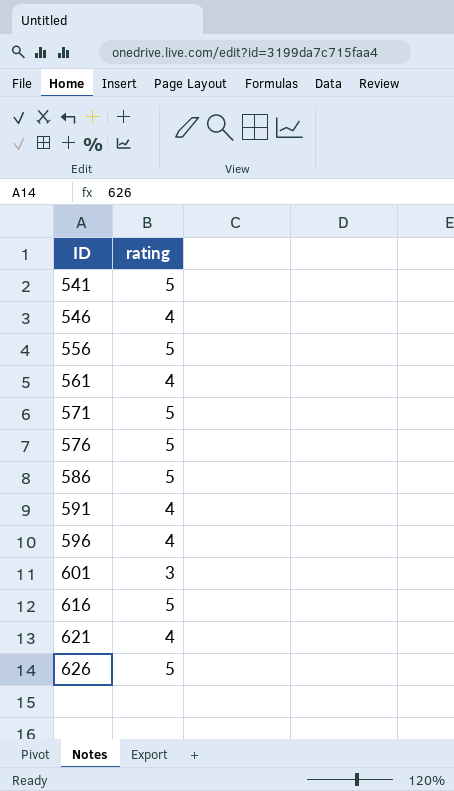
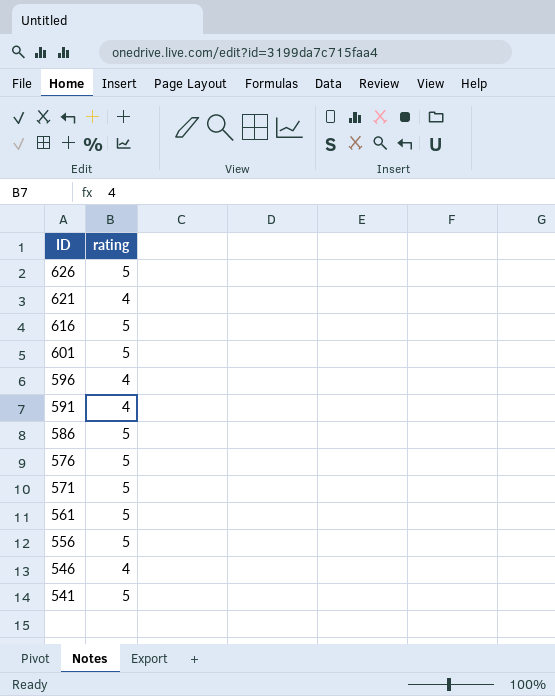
row order: ID ascending -> ID descending
601 | rating: 3 -> 5
561 | rating: 4 -> 5

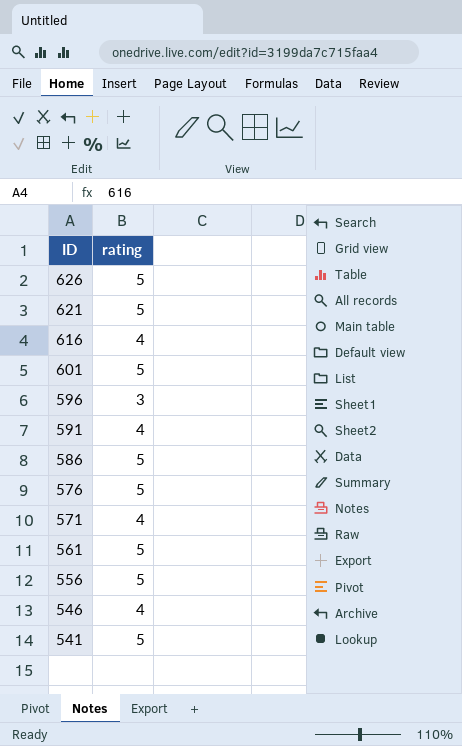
621 | rating: 4 -> 5
616 | rating: 5 -> 4
596 | rating: 4 -> 3
571 | rating: 5 -> 4

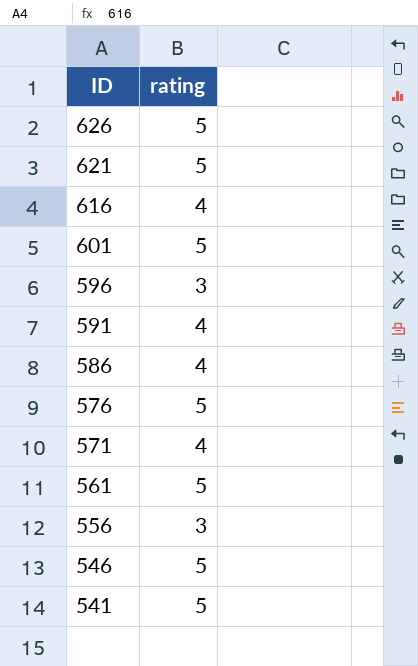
586 | rating: 5 -> 4
556 | rating: 5 -> 3
546 | rating: 4 -> 5

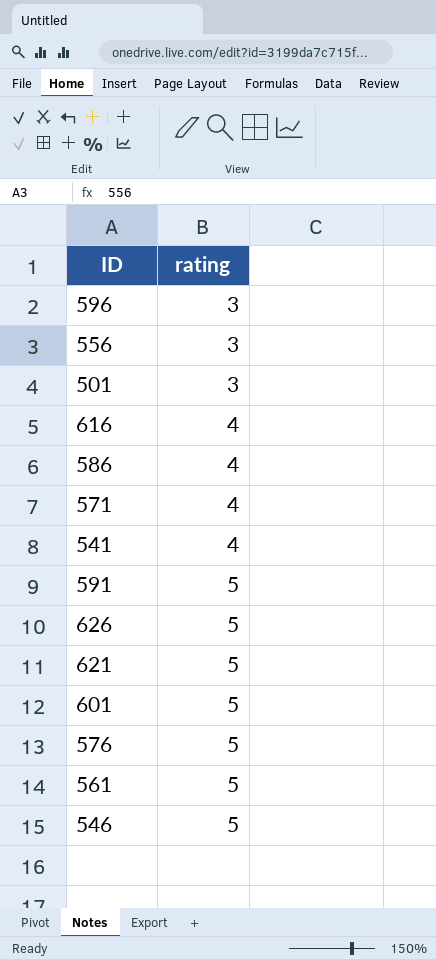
row order: ID descending -> rating ascending
row 501: none -> 3
541 | rating: 5 -> 4
591 | rating: 4 -> 5

